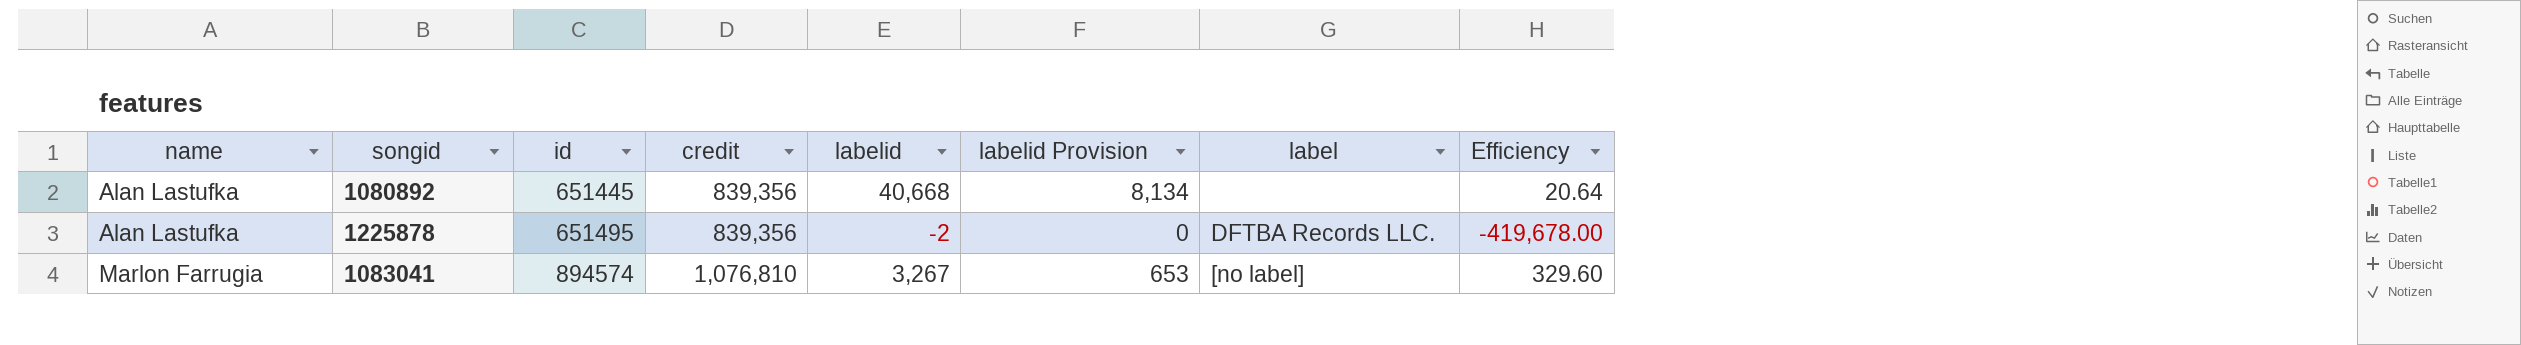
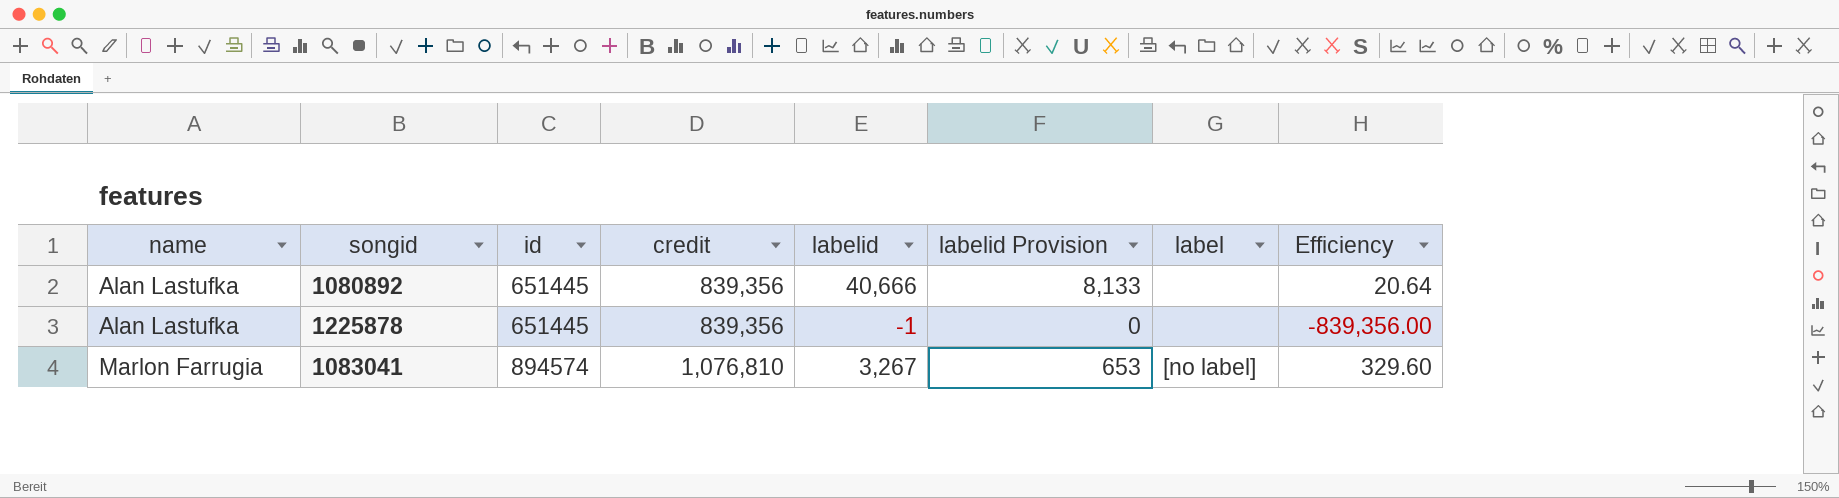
1080892 | labelid: 40,668 -> 40,666
1080892 | labelid Provision: 8,134 -> 8,133
1225878 | id: 651495 -> 651445
1225878 | labelid: -2 -> -1
1225878 | label: DFTBA Records LLC. -> none
1225878 | Efficiency: -419,678.00 -> -839,356.00

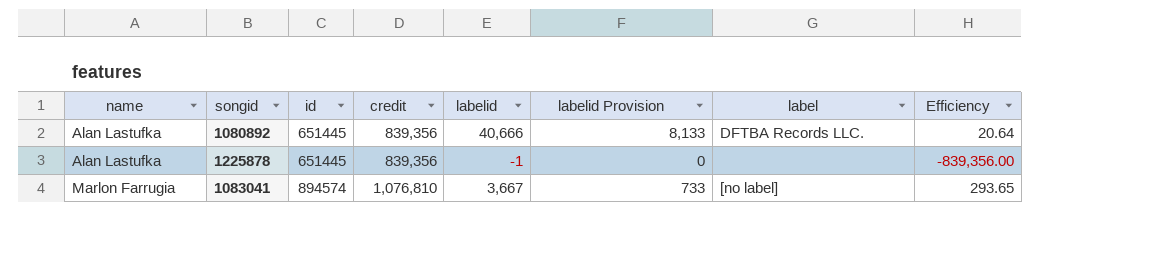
1080892 | label: none -> DFTBA Records LLC.
1083041 | labelid: 3,267 -> 3,667
1083041 | labelid Provision: 653 -> 733
1083041 | Efficiency: 329.60 -> 293.65

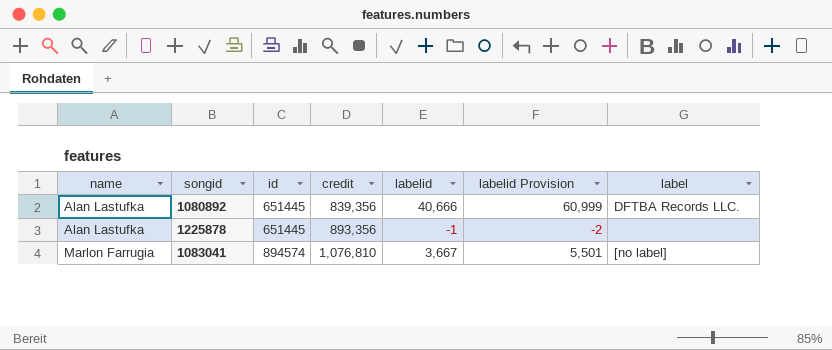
column Efficiency | formula: [credit] / [labelid] -> none
column labelid Provision | formula: [labelid] * 0.2 -> [labelid] * 1.5
1225878 | credit: 839,356 -> 893,356

